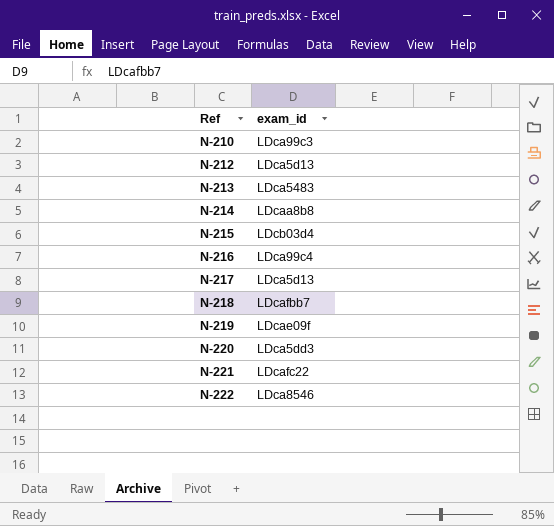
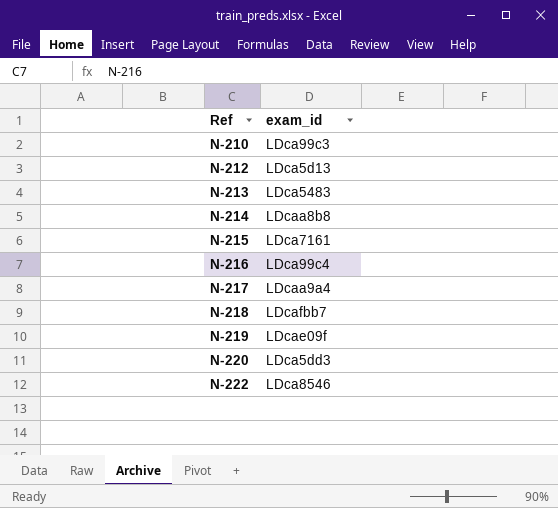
row N-221: LDcafc22 -> none
N-215 | exam_id: LDcb03d4 -> LDca7161
N-217 | exam_id: LDca5d13 -> LDcaa9a4

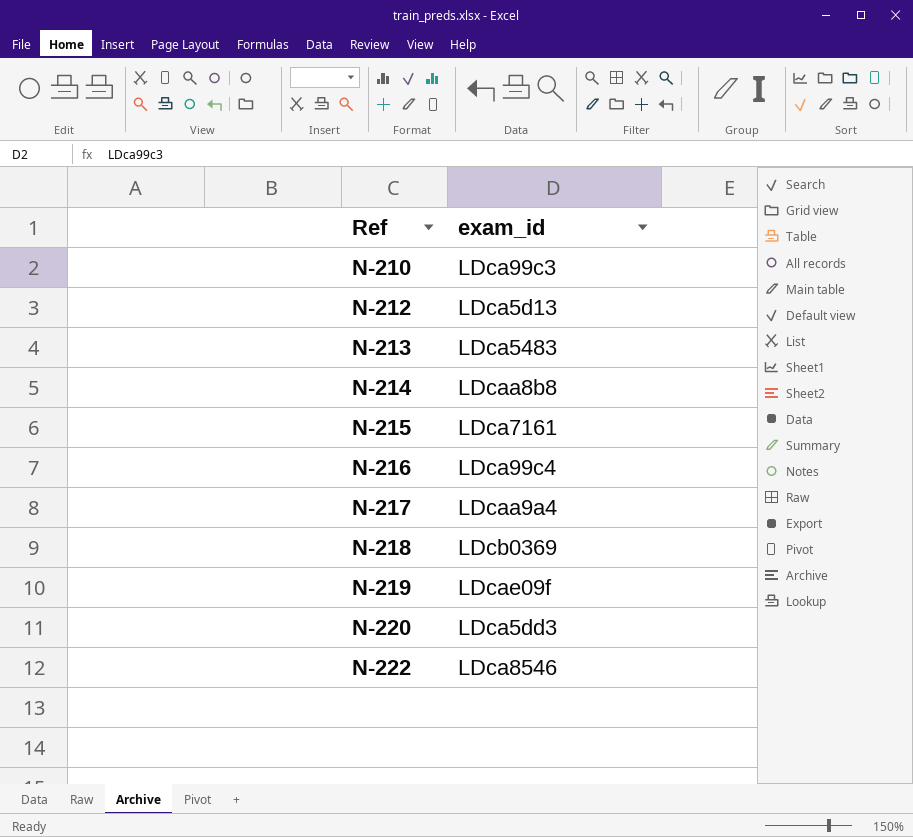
N-218 | exam_id: LDcafbb7 -> LDcb0369

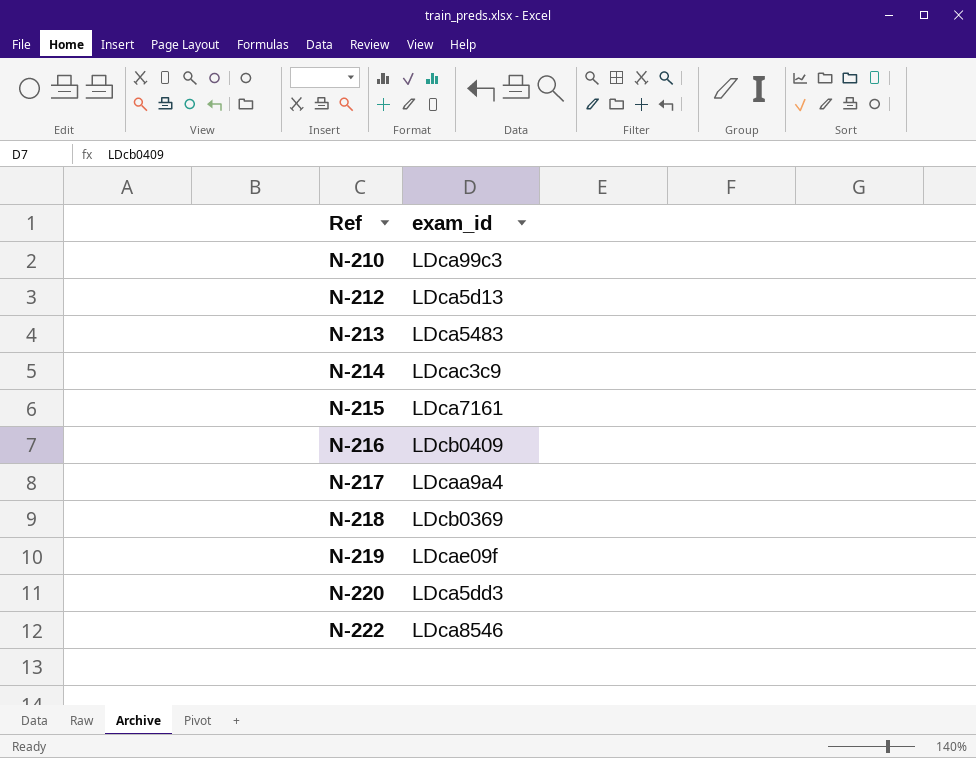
N-214 | exam_id: LDcaa8b8 -> LDcac3c9
N-216 | exam_id: LDca99c4 -> LDcb0409

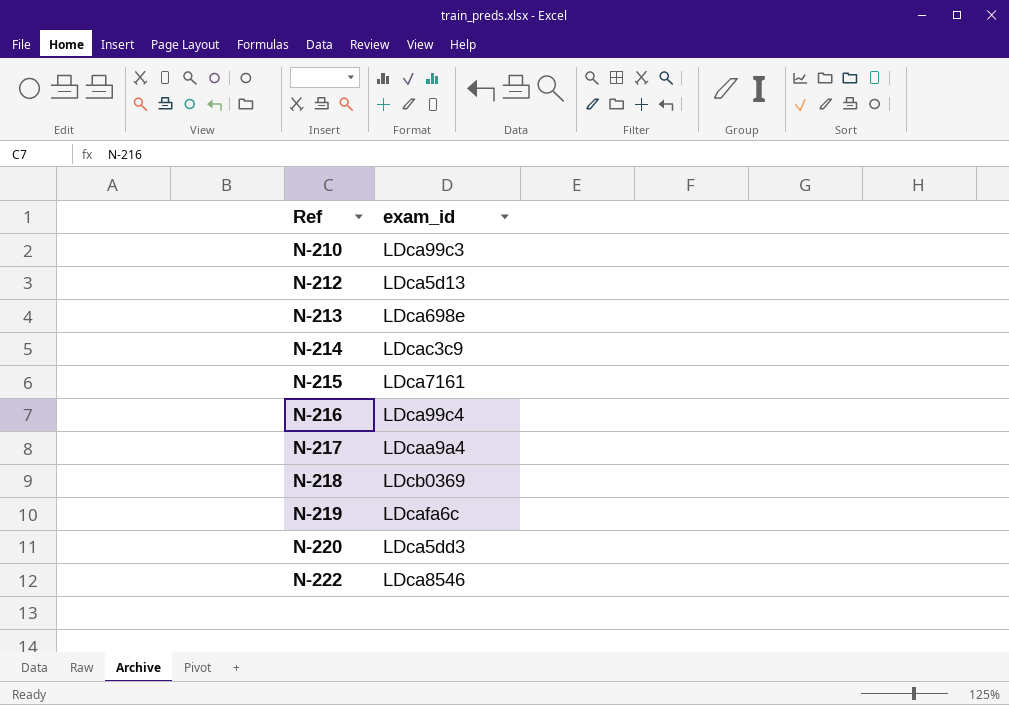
N-213 | exam_id: LDca5483 -> LDca698e
N-216 | exam_id: LDcb0409 -> LDca99c4
N-219 | exam_id: LDcae09f -> LDcafa6c

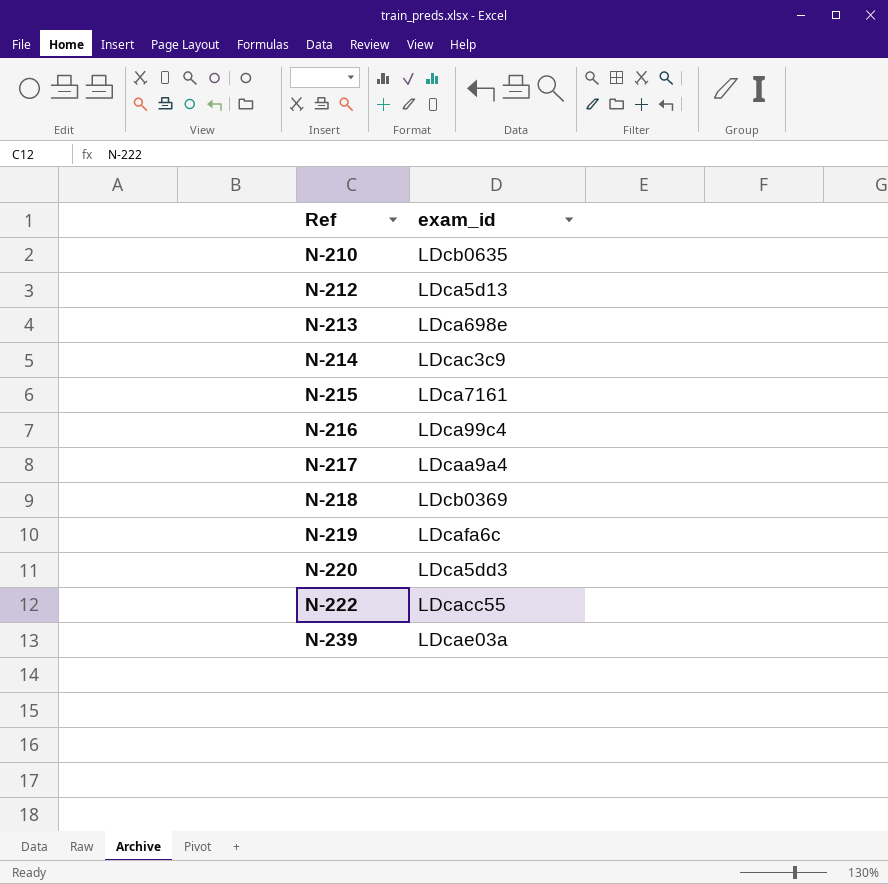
N-210 | exam_id: LDca99c3 -> LDcb0635
N-222 | exam_id: LDca8546 -> LDcacc55
row N-239: none -> LDcae03a

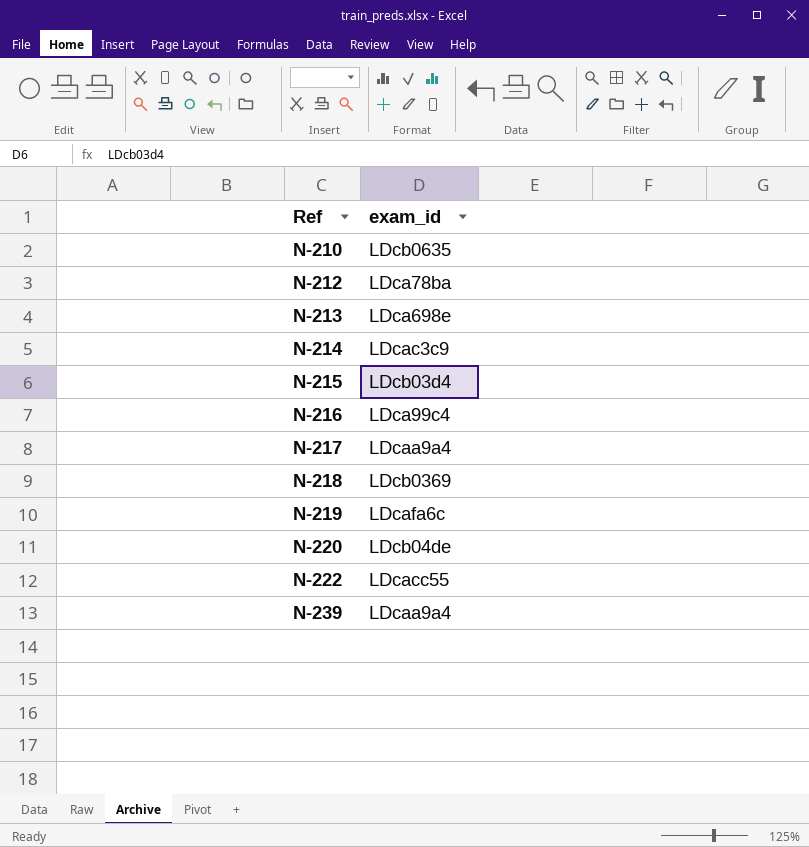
N-212 | exam_id: LDca5d13 -> LDca78ba
N-215 | exam_id: LDca7161 -> LDcb03d4
N-220 | exam_id: LDca5dd3 -> LDcb04de
N-239 | exam_id: LDcae03a -> LDcaa9a4

